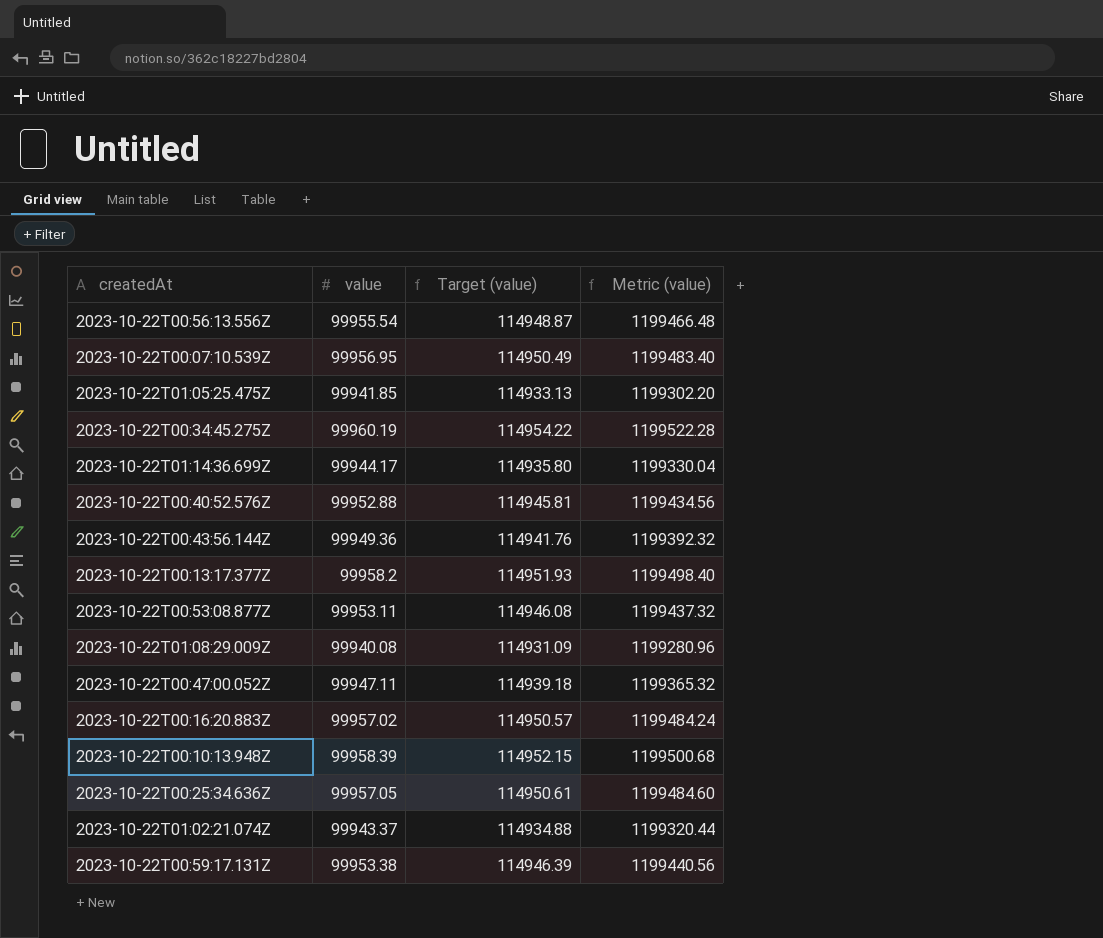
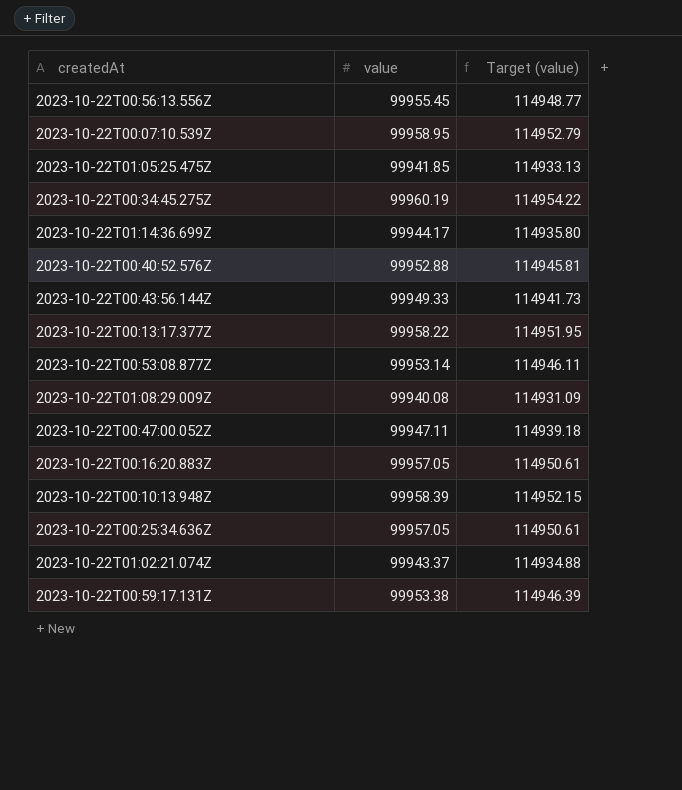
column Metric (value) | formula: [value] * 12 -> none
2023-10-22T00:56:13.556Z | value: 99955.54 -> 99955.45
2023-10-22T00:56:13.556Z | Target (value): 114948.87 -> 114948.77
2023-10-22T00:07:10.539Z | value: 99956.95 -> 99958.95
2023-10-22T00:07:10.539Z | Target (value): 114950.49 -> 114952.79
2023-10-22T00:43:56.144Z | value: 99949.36 -> 99949.33
2023-10-22T00:43:56.144Z | Target (value): 114941.76 -> 114941.73
2023-10-22T00:13:17.377Z | value: 99958.2 -> 99958.22
2023-10-22T00:13:17.377Z | Target (value): 114951.93 -> 114951.95
2023-10-22T00:53:08.877Z | value: 99953.11 -> 99953.14
2023-10-22T00:53:08.877Z | Target (value): 114946.08 -> 114946.11
2023-10-22T00:16:20.883Z | value: 99957.02 -> 99957.05
2023-10-22T00:16:20.883Z | Target (value): 114950.57 -> 114950.61

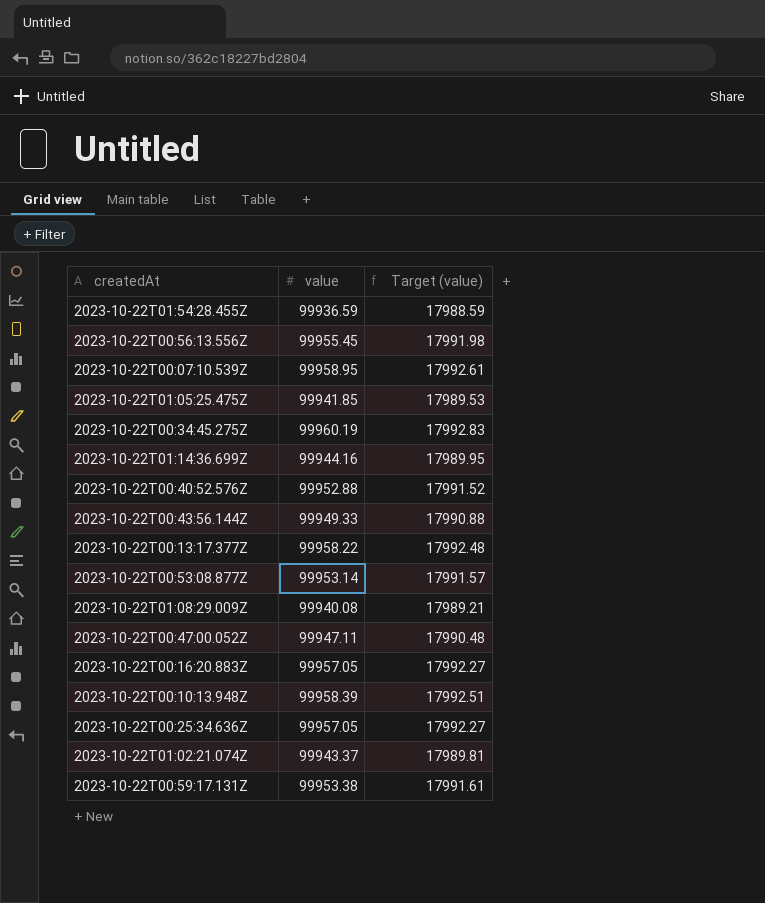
column Target (value) | formula: [value] * 1.15 -> [value] * 0.18
row 2023-10-22T01:54:28.455Z: none -> 99936.59 | 17988.59
2023-10-22T01:14:36.699Z | value: 99944.17 -> 99944.16

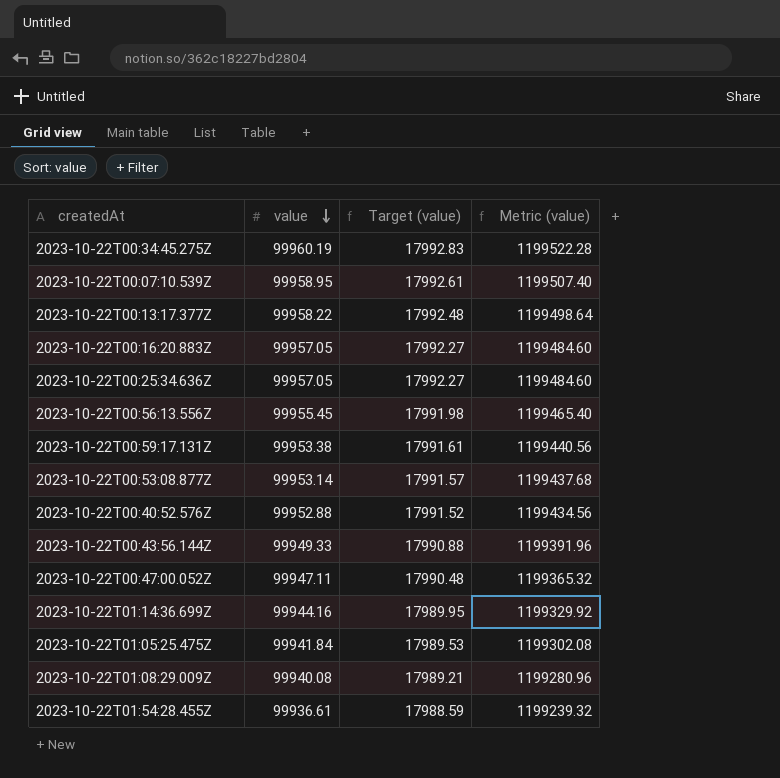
row order: none -> value descending
column Metric (value) | formula: none -> [value] * 12
row 2023-10-22T00:10:13.948Z: 99958.39 | 17992.51 -> none
row 2023-10-22T01:02:21.074Z: 99943.37 | 17989.81 -> none
2023-10-22T01:05:25.475Z | value: 99941.85 -> 99941.84
2023-10-22T01:54:28.455Z | value: 99936.59 -> 99936.61

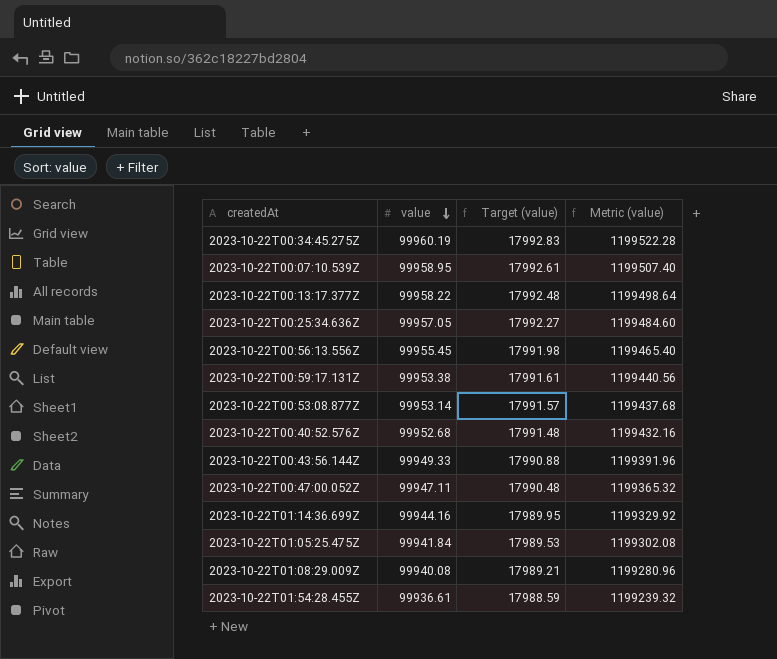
row 2023-10-22T00:16:20.883Z: 99957.05 | 17992.27 | 1199484.60 -> none
2023-10-22T00:40:52.576Z | value: 99952.88 -> 99952.68
2023-10-22T00:40:52.576Z | Target (value): 17991.52 -> 17991.48
2023-10-22T00:40:52.576Z | Metric (value): 1199434.56 -> 1199432.16

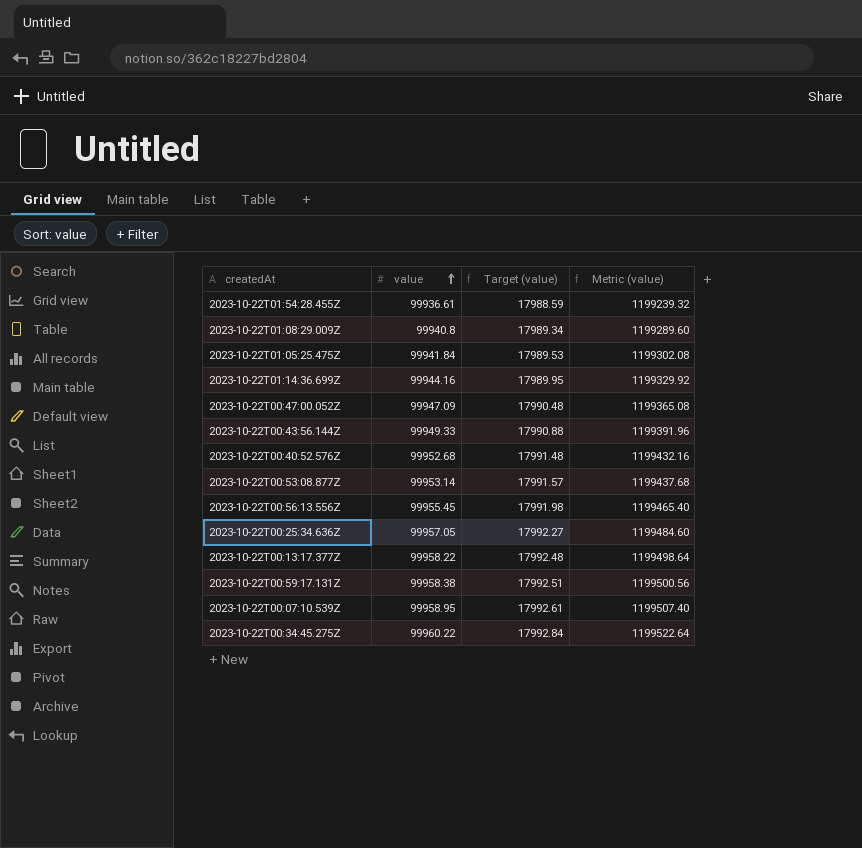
row order: value descending -> value ascending
2023-10-22T01:08:29.009Z | value: 99940.08 -> 99940.8
2023-10-22T01:08:29.009Z | Target (value): 17989.21 -> 17989.34
2023-10-22T01:08:29.009Z | Metric (value): 1199280.96 -> 1199289.60
2023-10-22T00:47:00.052Z | value: 99947.11 -> 99947.09
2023-10-22T00:47:00.052Z | Metric (value): 1199365.32 -> 1199365.08
2023-10-22T00:59:17.131Z | value: 99953.38 -> 99958.38
2023-10-22T00:59:17.131Z | Target (value): 17991.61 -> 17992.51
2023-10-22T00:59:17.131Z | Metric (value): 1199440.56 -> 1199500.56
2023-10-22T00:34:45.275Z | value: 99960.19 -> 99960.22
2023-10-22T00:34:45.275Z | Target (value): 17992.83 -> 17992.84
2023-10-22T00:34:45.275Z | Metric (value): 1199522.28 -> 1199522.64

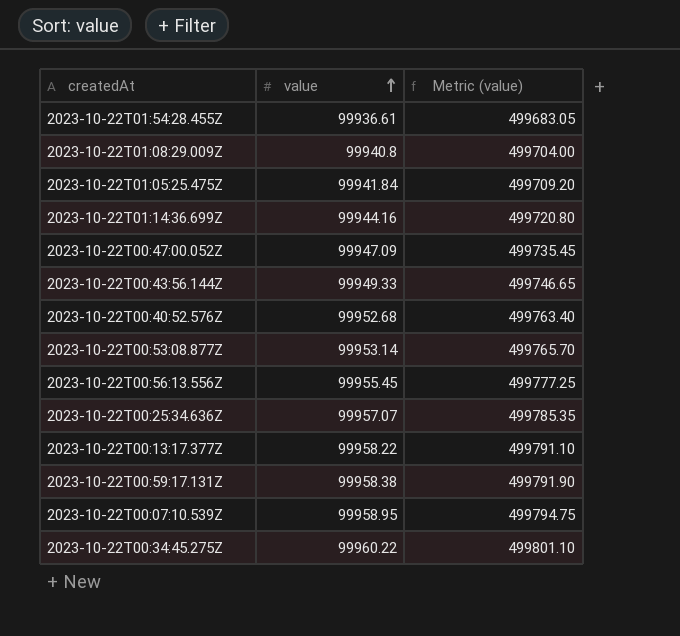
column Target (value) | formula: [value] * 0.18 -> none
column Metric (value) | formula: [value] * 12 -> [value] * 5
2023-10-22T00:25:34.636Z | value: 99957.05 -> 99957.07

